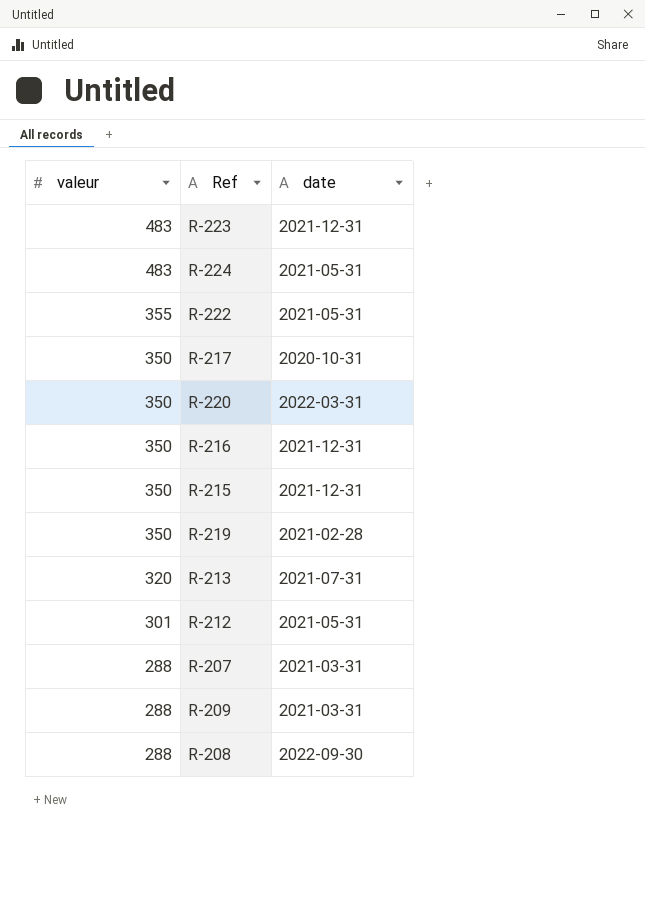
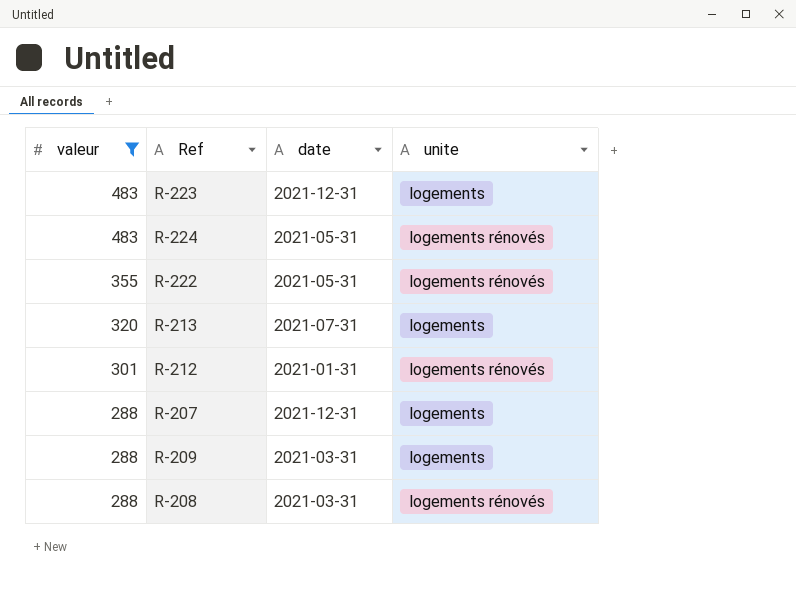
filter: none -> valeur != 350
column unite | position: none -> 4
R-212 | date: 2021-05-31 -> 2021-01-31
R-207 | date: 2021-03-31 -> 2021-12-31
R-208 | date: 2022-09-30 -> 2021-03-31

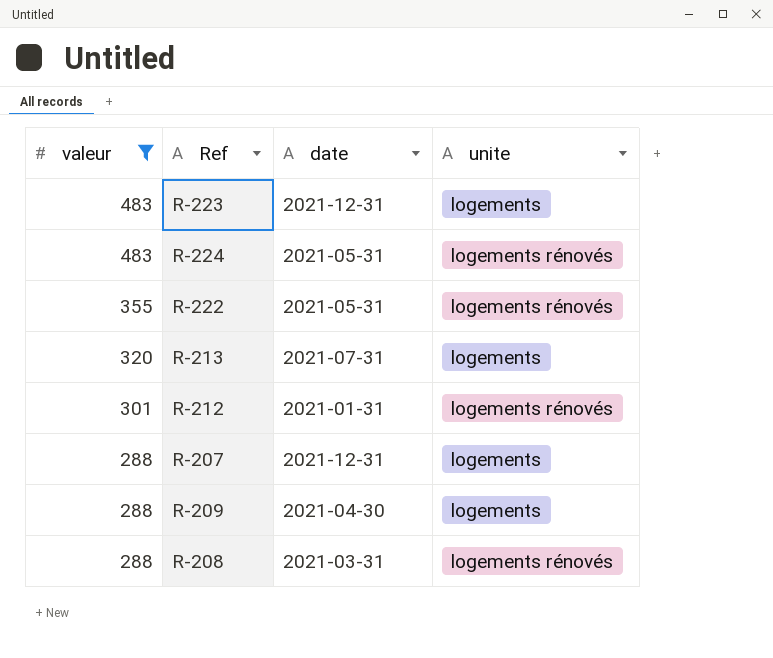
R-209 | date: 2021-03-31 -> 2021-04-30

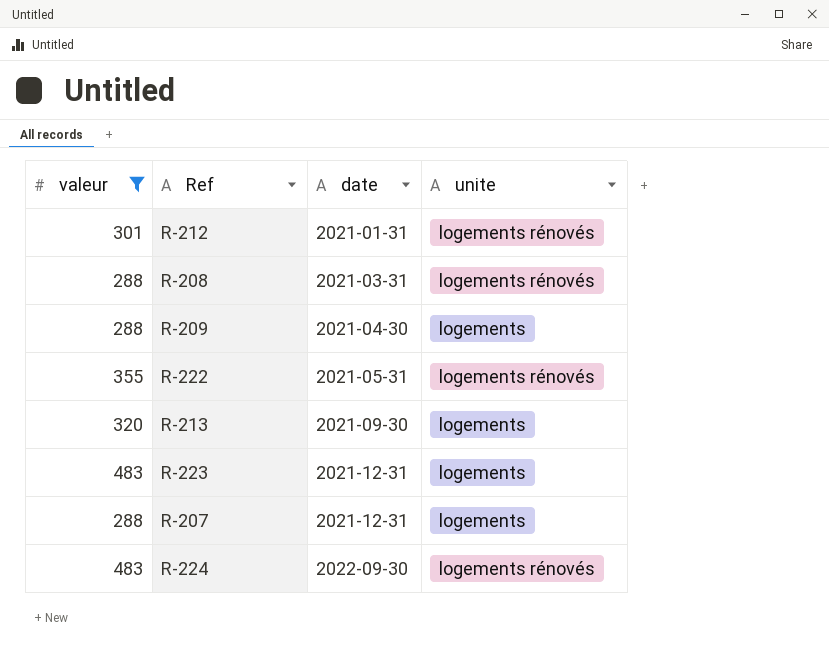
row order: valeur descending -> date ascending
R-213 | date: 2021-07-31 -> 2021-09-30
R-224 | date: 2021-05-31 -> 2022-09-30

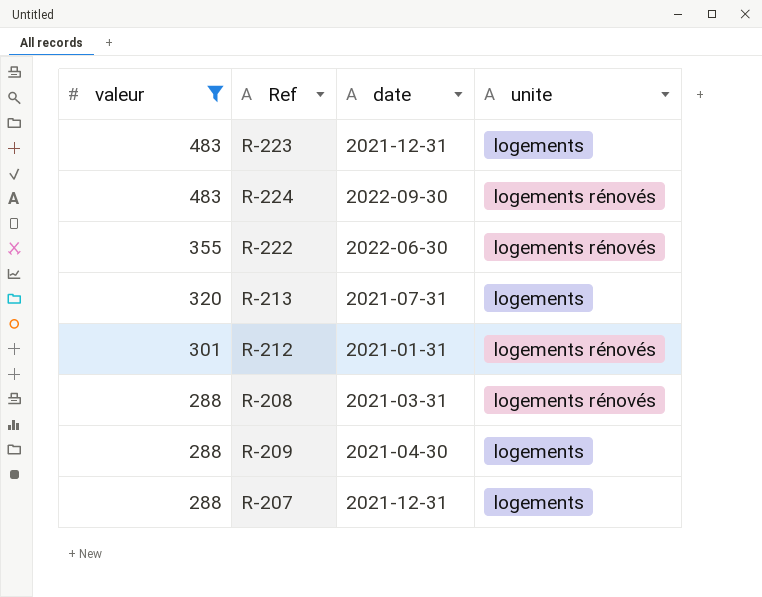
row order: date ascending -> valeur descending
R-222 | date: 2021-05-31 -> 2022-06-30
R-213 | date: 2021-09-30 -> 2021-07-31

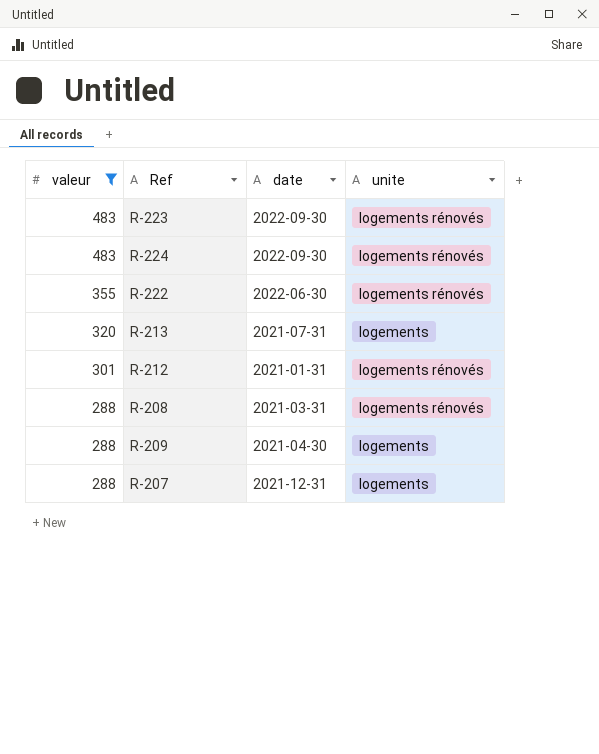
R-223 | date: 2021-12-31 -> 2022-09-30
R-223 | unite: logements -> logements rénovés

